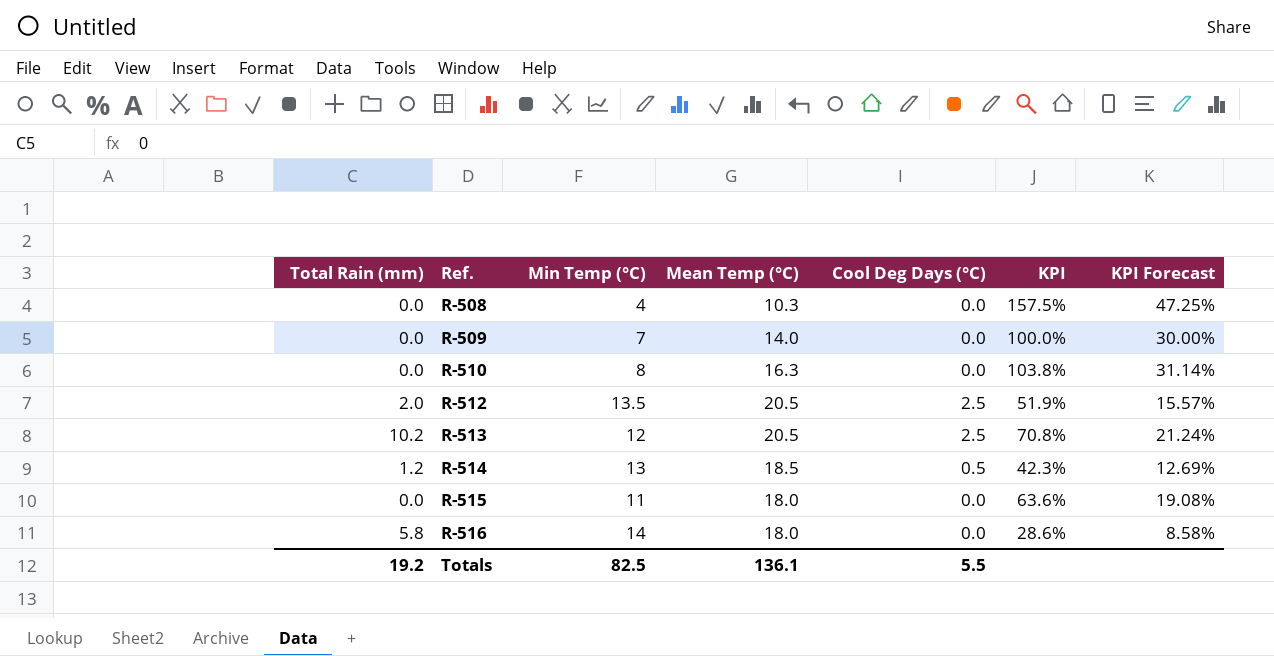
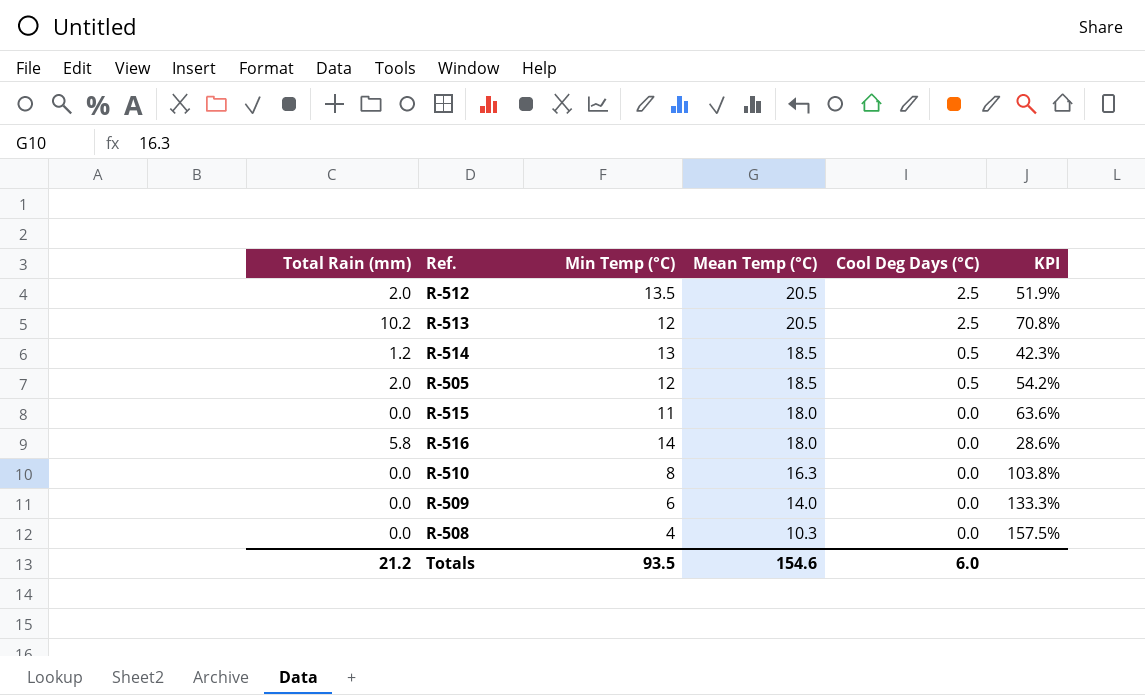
row order: Ref. ascending -> Mean Temp (°C) descending
column KPI Forecast | formula: [KPI] * 0.3 -> none
row R-505: none -> 2.0 | 12 | 18.5 | 0.5 | 54.2%
R-509 | Min Temp (°C): 7 -> 6
R-509 | KPI: 100.0% -> 133.3%
Totals | Total Rain (mm): 19.2 -> 21.2
Totals | Min Temp (°C): 82.5 -> 93.5
Totals | Mean Temp (°C): 136.1 -> 154.6
Totals | Cool Deg Days (°C): 5.5 -> 6.0

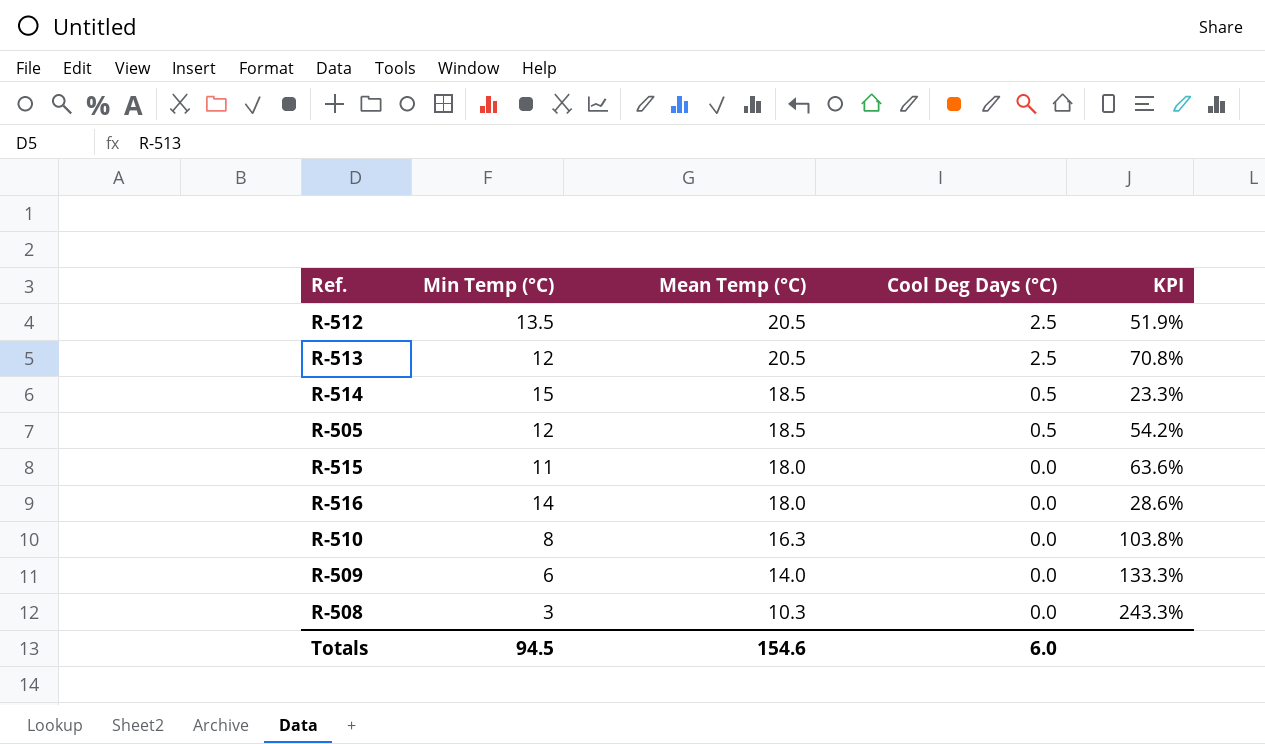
column Total Rain (mm) | position: 1 -> none
R-514 | Min Temp (°C): 13 -> 15
R-514 | KPI: 42.3% -> 23.3%
R-508 | Min Temp (°C): 4 -> 3
R-508 | KPI: 157.5% -> 243.3%
Totals | Min Temp (°C): 93.5 -> 94.5

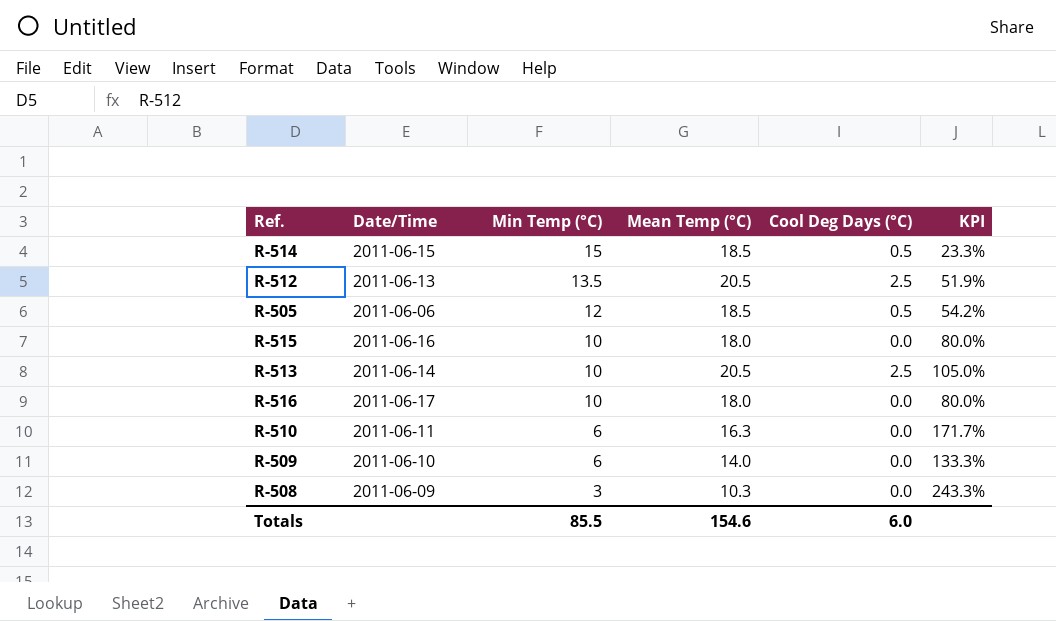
row order: Mean Temp (°C) descending -> Min Temp (°C) descending
column Date/Time | position: none -> 2
R-515 | Min Temp (°C): 11 -> 10
R-515 | KPI: 63.6% -> 80.0%
R-513 | Min Temp (°C): 12 -> 10
R-513 | KPI: 70.8% -> 105.0%
R-516 | Min Temp (°C): 14 -> 10
R-516 | KPI: 28.6% -> 80.0%
R-510 | Min Temp (°C): 8 -> 6
R-510 | KPI: 103.8% -> 171.7%
Totals | Min Temp (°C): 94.5 -> 85.5

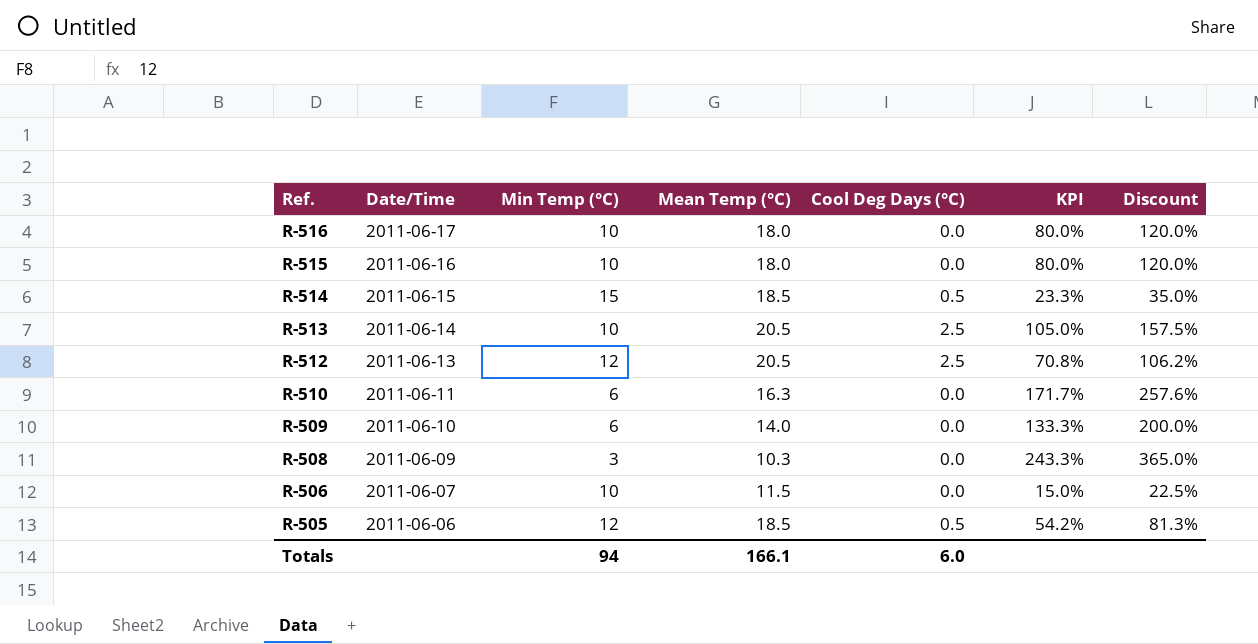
row order: Min Temp (°C) descending -> Ref. descending
column Discount | formula: none -> [KPI] * 1.5
R-512 | Min Temp (°C): 13.5 -> 12
R-512 | KPI: 51.9% -> 70.8%
row R-506: none -> 2011-06-07 | 10 | 11.5 | 0.0 | 15.0% | 22.5%
Totals | Min Temp (°C): 85.5 -> 94
Totals | Mean Temp (°C): 154.6 -> 166.1

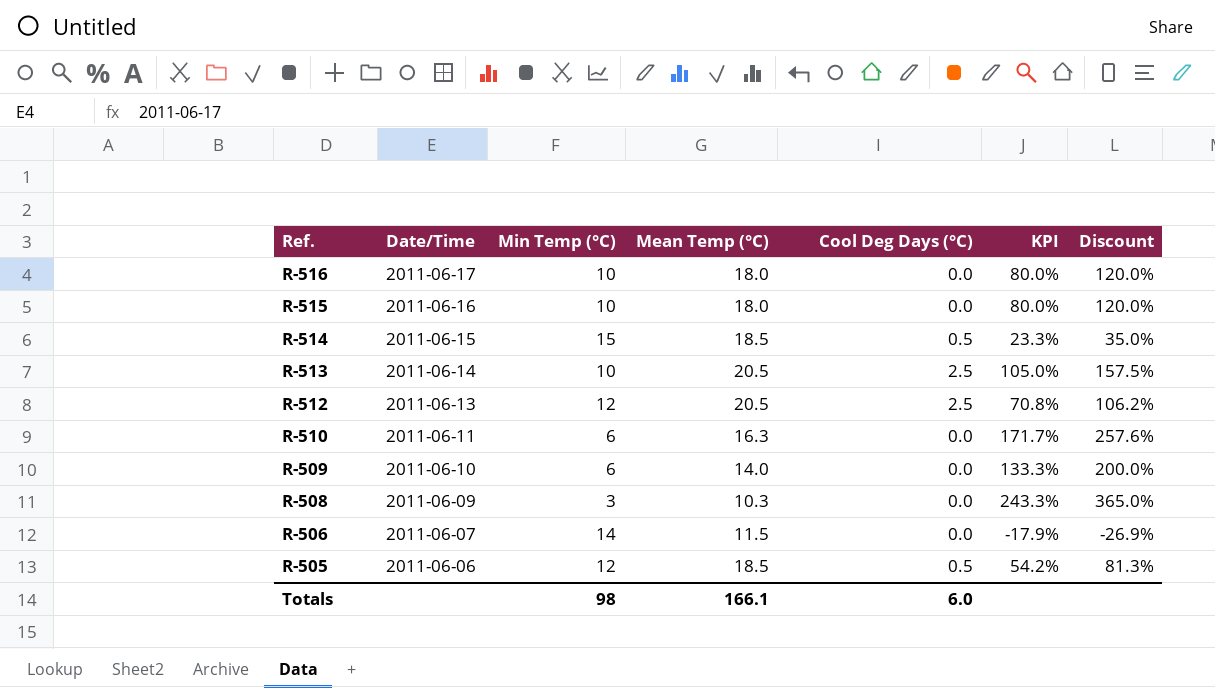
R-506 | Min Temp (°C): 10 -> 14
R-506 | KPI: 15.0% -> -17.9%
R-506 | Discount: 22.5% -> -26.9%
Totals | Min Temp (°C): 94 -> 98

